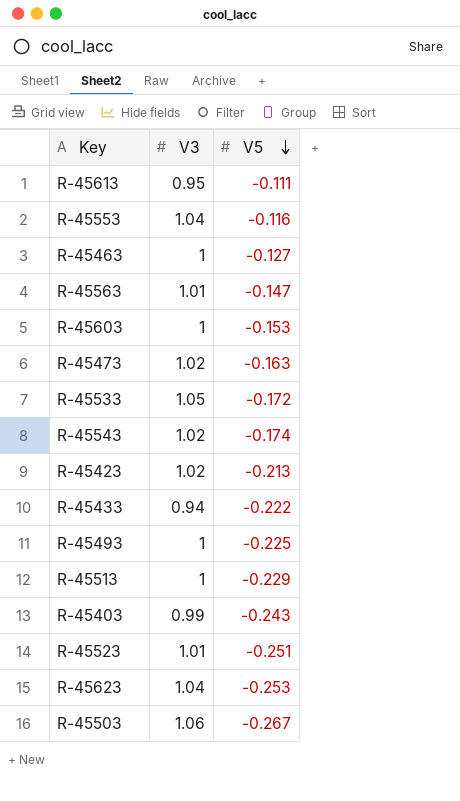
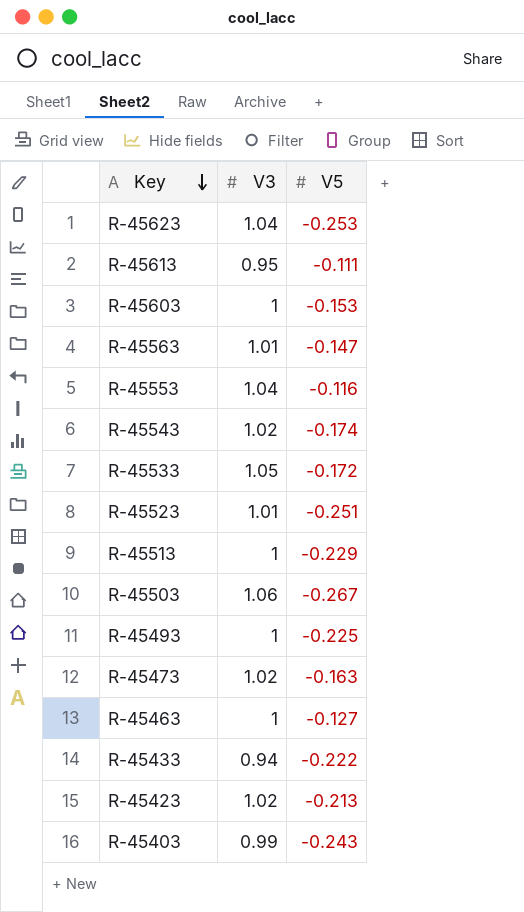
row order: V5 descending -> Key descending

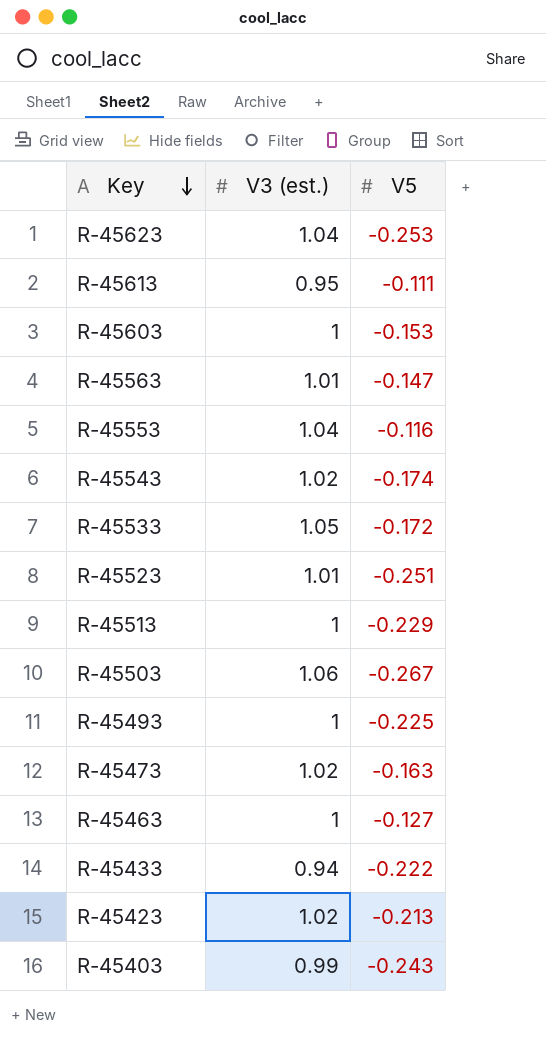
column name: V3 -> V3 (est.)

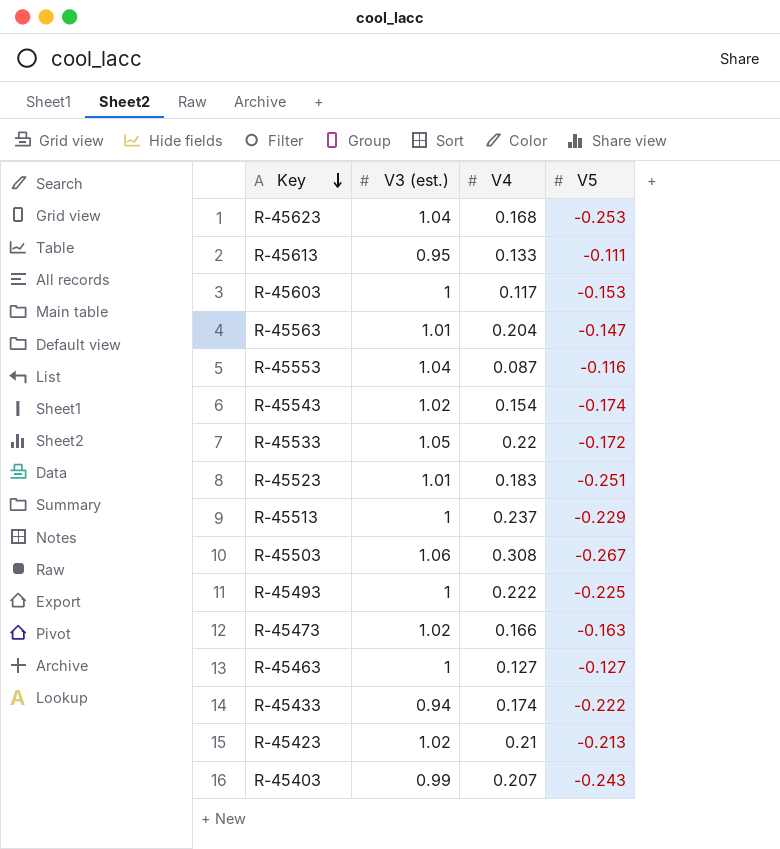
column V4 | position: none -> 3

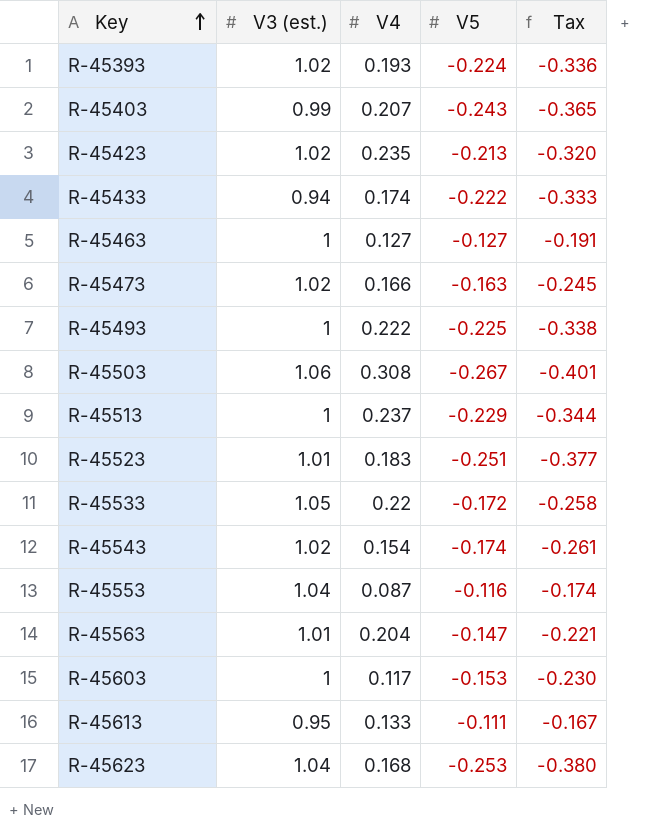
row order: Key descending -> Key ascending
column Tax | formula: none -> [V5] * 1.5
row R-45393: none -> 1.02 | 0.193 | -0.224 | -0.336
R-45423 | V4: 0.21 -> 0.235

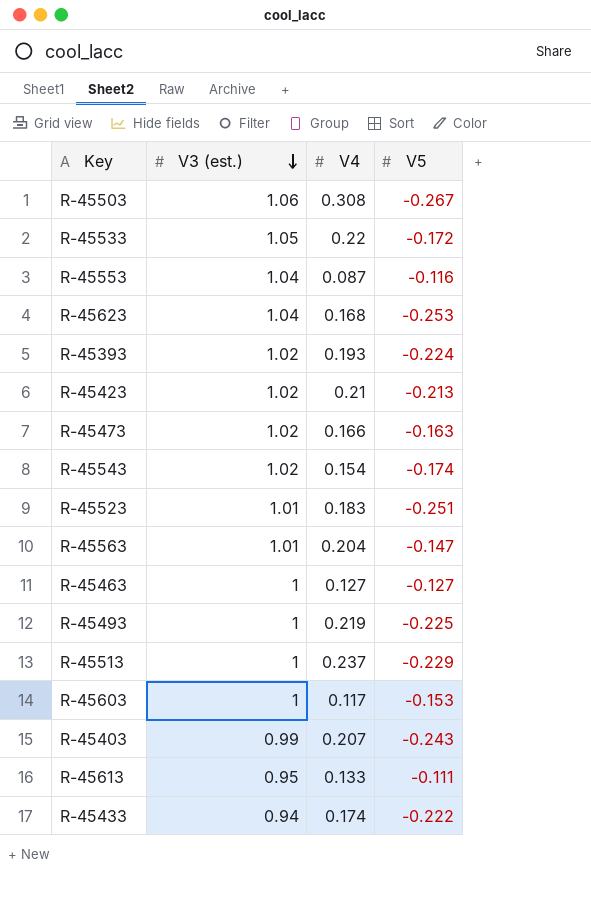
row order: Key ascending -> V3 (est.) descending
column Tax | formula: [V5] * 1.5 -> none
R-45423 | V4: 0.235 -> 0.21
R-45493 | V4: 0.222 -> 0.219

